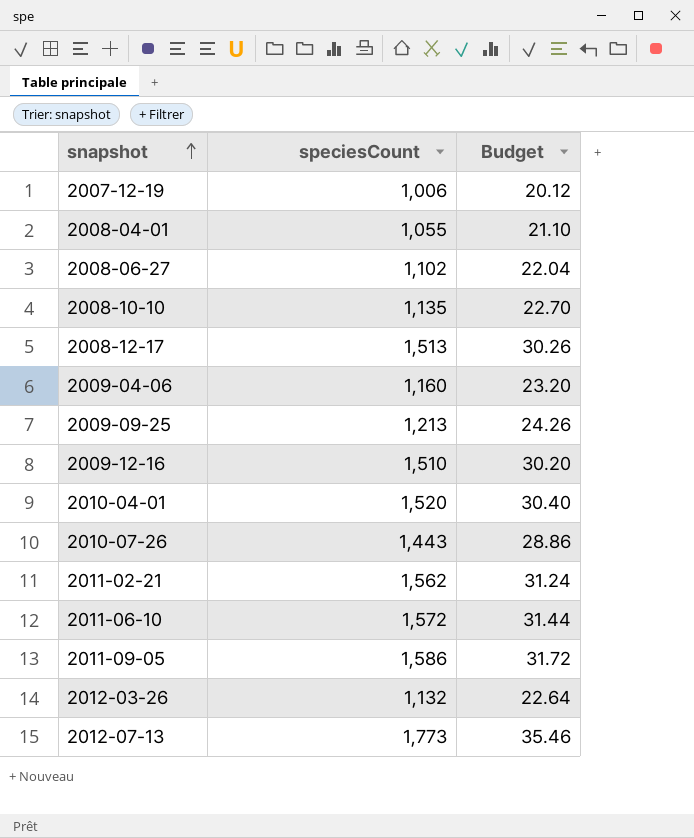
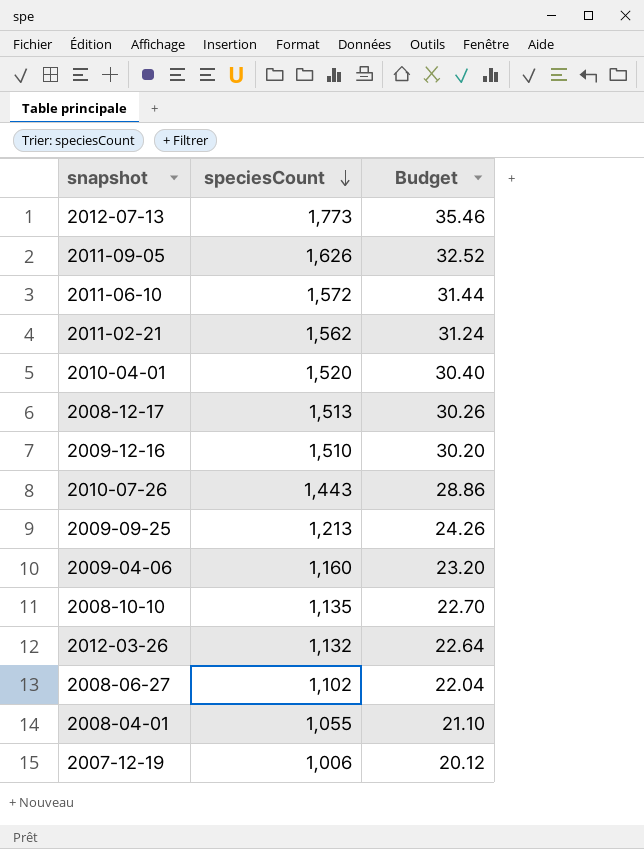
row order: snapshot ascending -> speciesCount descending
2011-09-05 | speciesCount: 1,586 -> 1,626
2011-09-05 | Budget: 31.72 -> 32.52

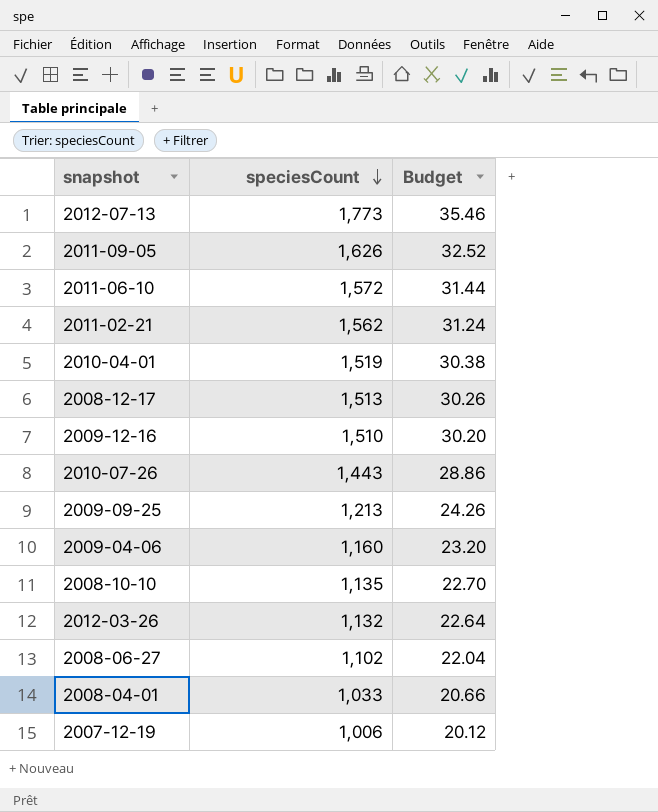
2010-04-01 | speciesCount: 1,520 -> 1,519
2010-04-01 | Budget: 30.40 -> 30.38
2008-04-01 | speciesCount: 1,055 -> 1,033
2008-04-01 | Budget: 21.10 -> 20.66

